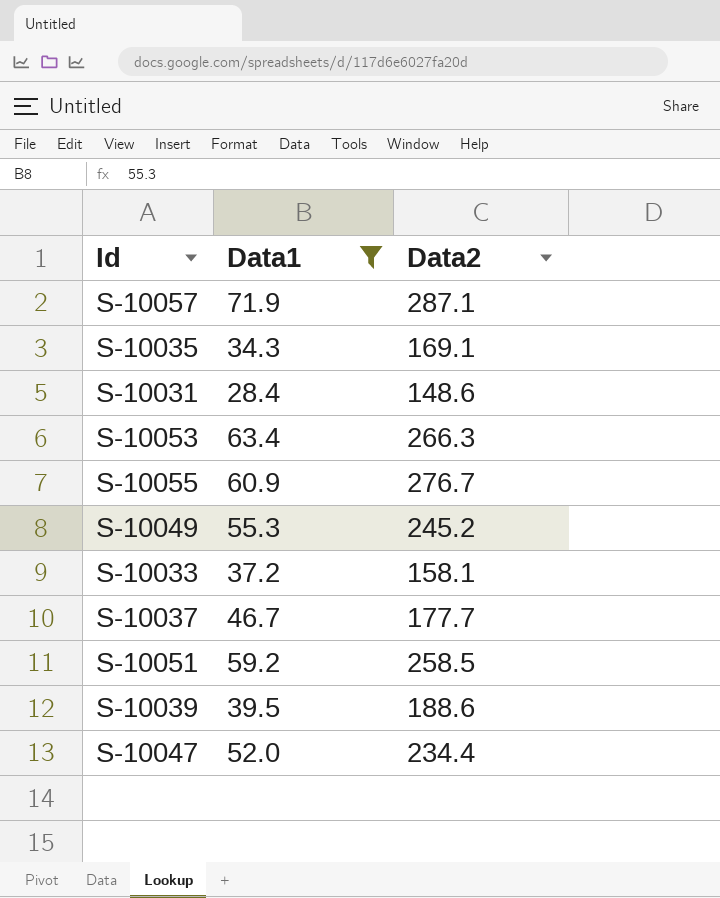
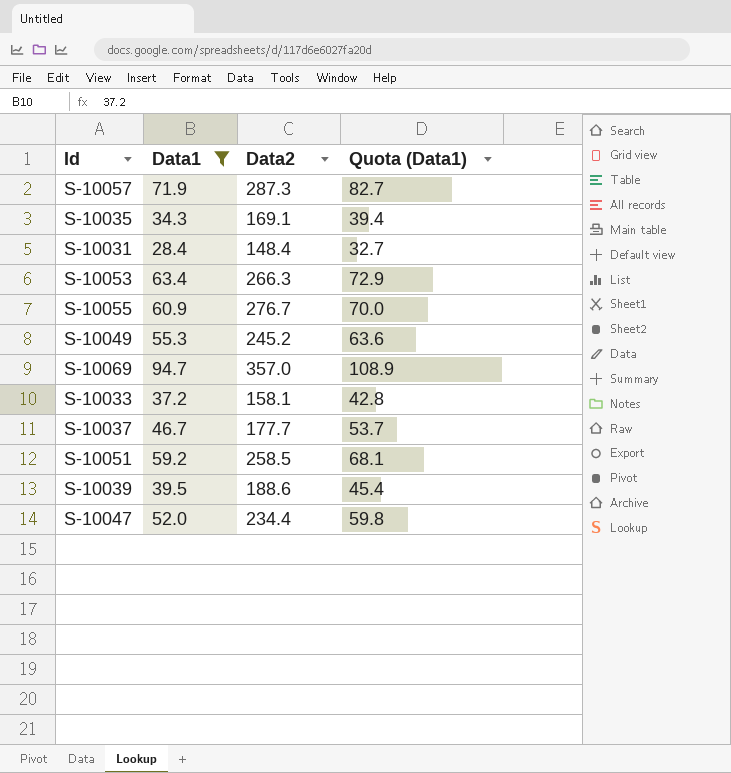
column Quota (Data1) | formula: none -> [Data1] * 1.15
S-10057 | Data2: 287.1 -> 287.3
S-10031 | Data2: 148.6 -> 148.4
row S-10069: none -> 94.7 | 357.0 | 108.9

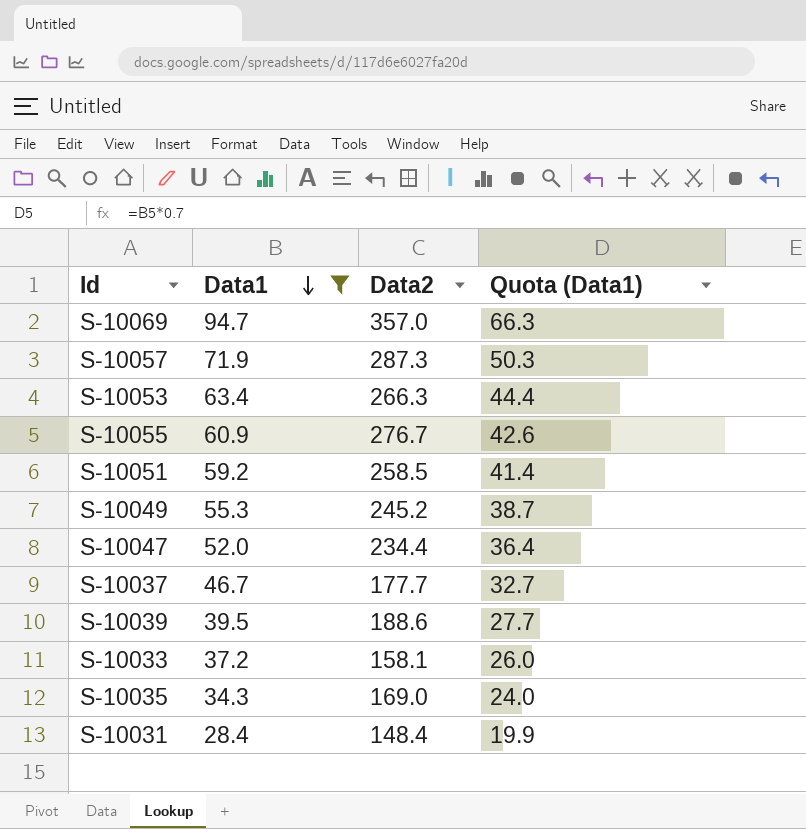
row order: none -> Data1 descending
column Quota (Data1) | formula: [Data1] * 1.15 -> [Data1] * 0.7
S-10035 | Data2: 169.1 -> 169.0

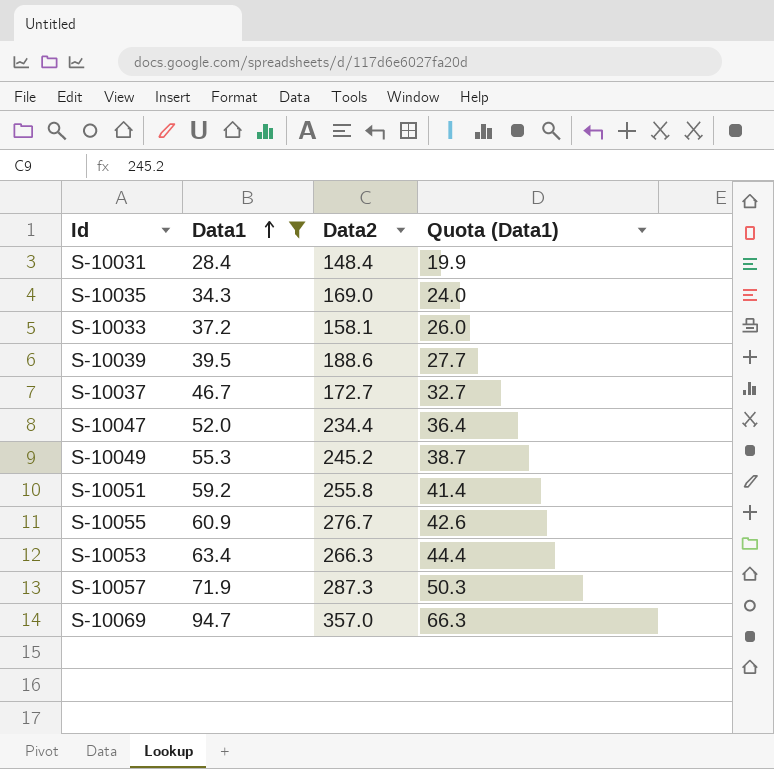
row order: Data1 descending -> Data1 ascending
S-10037 | Data2: 177.7 -> 172.7
S-10051 | Data2: 258.5 -> 255.8

